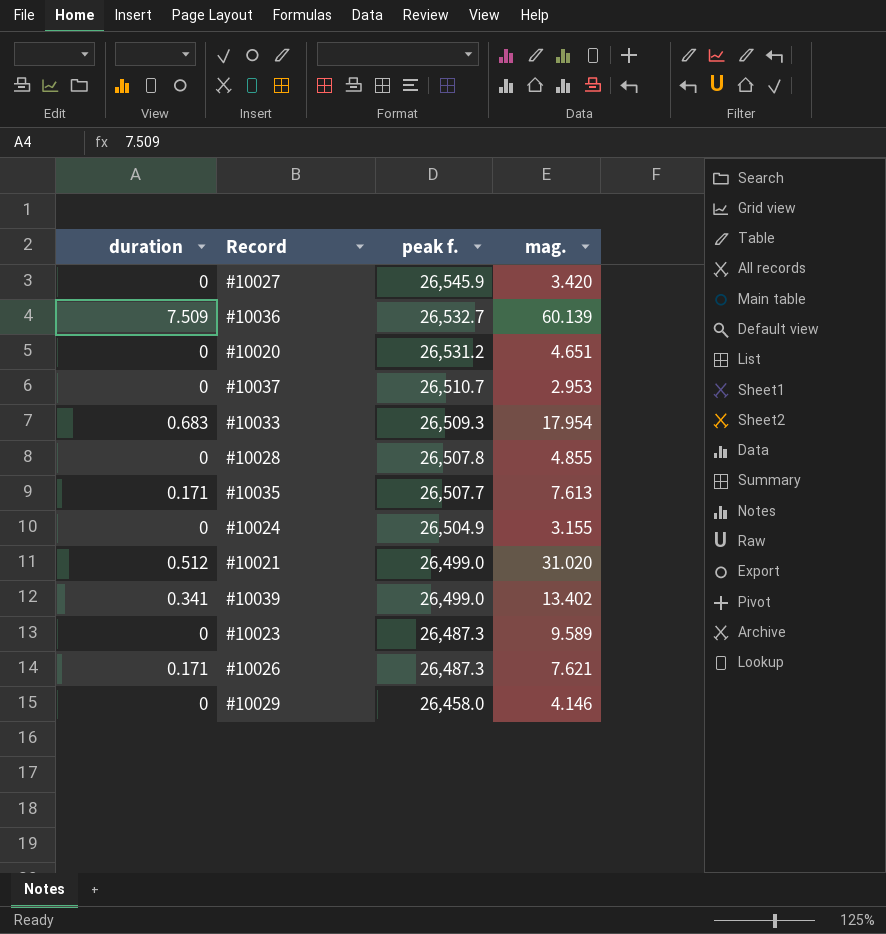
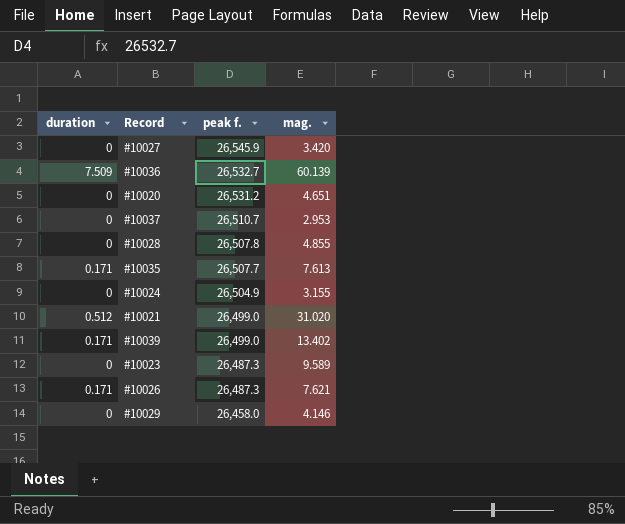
row #10033: 0.683 | 26,509.3 | 17.954 -> none
#10039 | duration: 0.341 -> 0.171

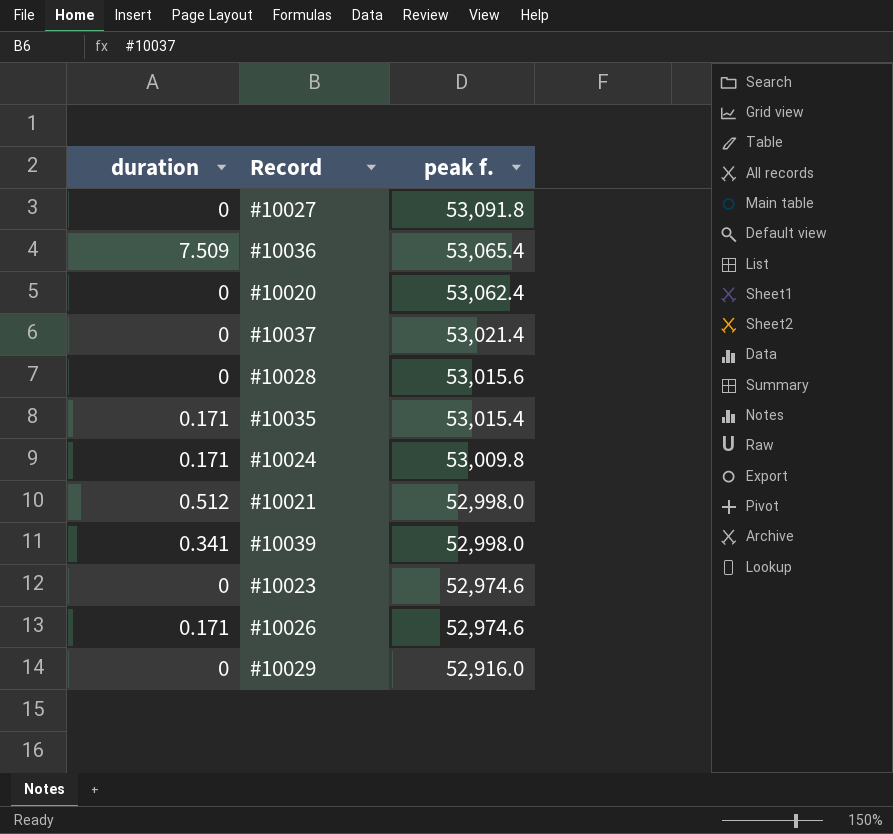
column mag. | position: 4 -> none
#10027 | peak f.: 26,545.9 -> 53,091.8
#10036 | peak f.: 26,532.7 -> 53,065.4
#10020 | peak f.: 26,531.2 -> 53,062.4
#10037 | peak f.: 26,510.7 -> 53,021.4
#10028 | peak f.: 26,507.8 -> 53,015.6
#10035 | peak f.: 26,507.7 -> 53,015.4
#10024 | duration: 0 -> 0.171
#10024 | peak f.: 26,504.9 -> 53,009.8
#10021 | peak f.: 26,499.0 -> 52,998.0
#10039 | duration: 0.171 -> 0.341
#10039 | peak f.: 26,499.0 -> 52,998.0
#10023 | peak f.: 26,487.3 -> 52,974.6
#10026 | peak f.: 26,487.3 -> 52,974.6
#10029 | peak f.: 26,458.0 -> 52,916.0

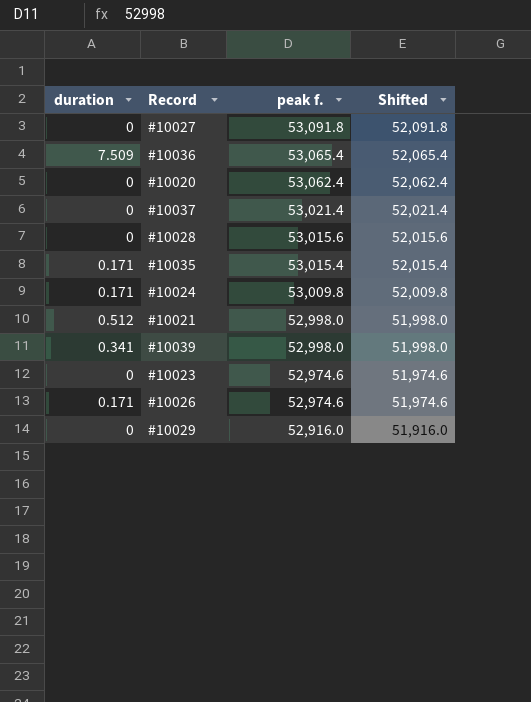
column Shifted | formula: none -> [peak f.] - 1000

